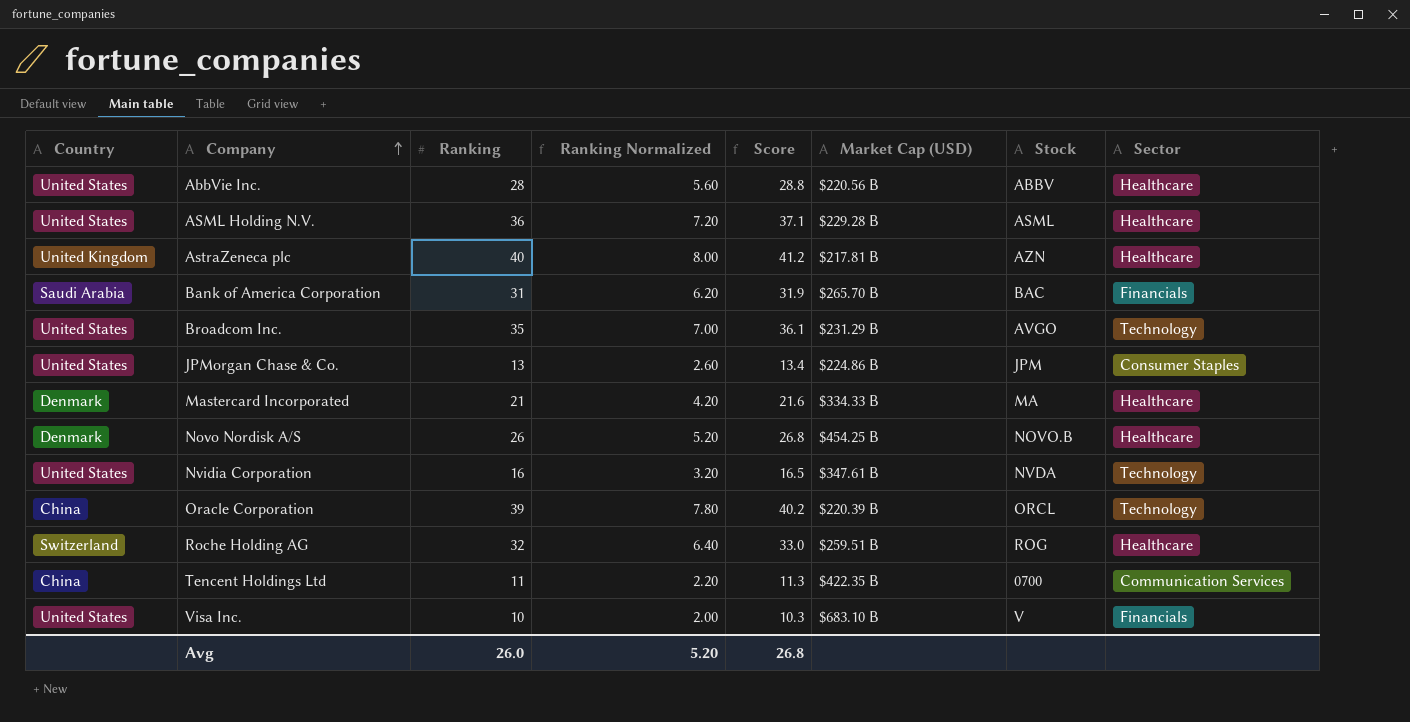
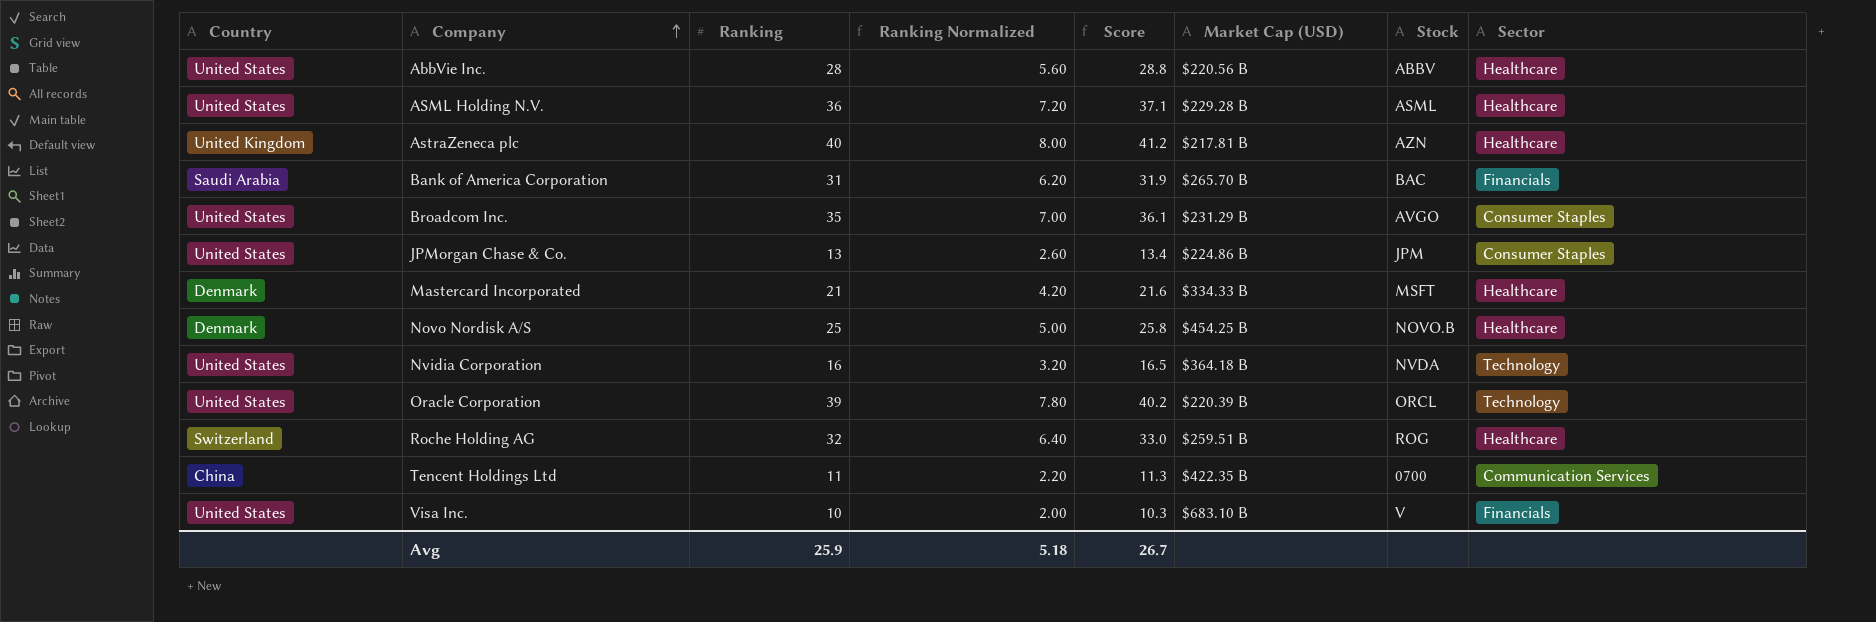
Broadcom Inc. | Sector: Technology -> Consumer Staples
Mastercard Incorporated | Stock: MA -> MSFT
Novo Nordisk A/S | Ranking: 26 -> 25
Novo Nordisk A/S | Ranking Normalized: 5.20 -> 5.00
Novo Nordisk A/S | Score: 26.8 -> 25.8
Nvidia Corporation | Market Cap (USD): $347.61 B -> $364.18 B
Oracle Corporation | Country: China -> United States
Avg | Ranking: 26.0 -> 25.9
Avg | Ranking Normalized: 5.20 -> 5.18
Avg | Score: 26.8 -> 26.7

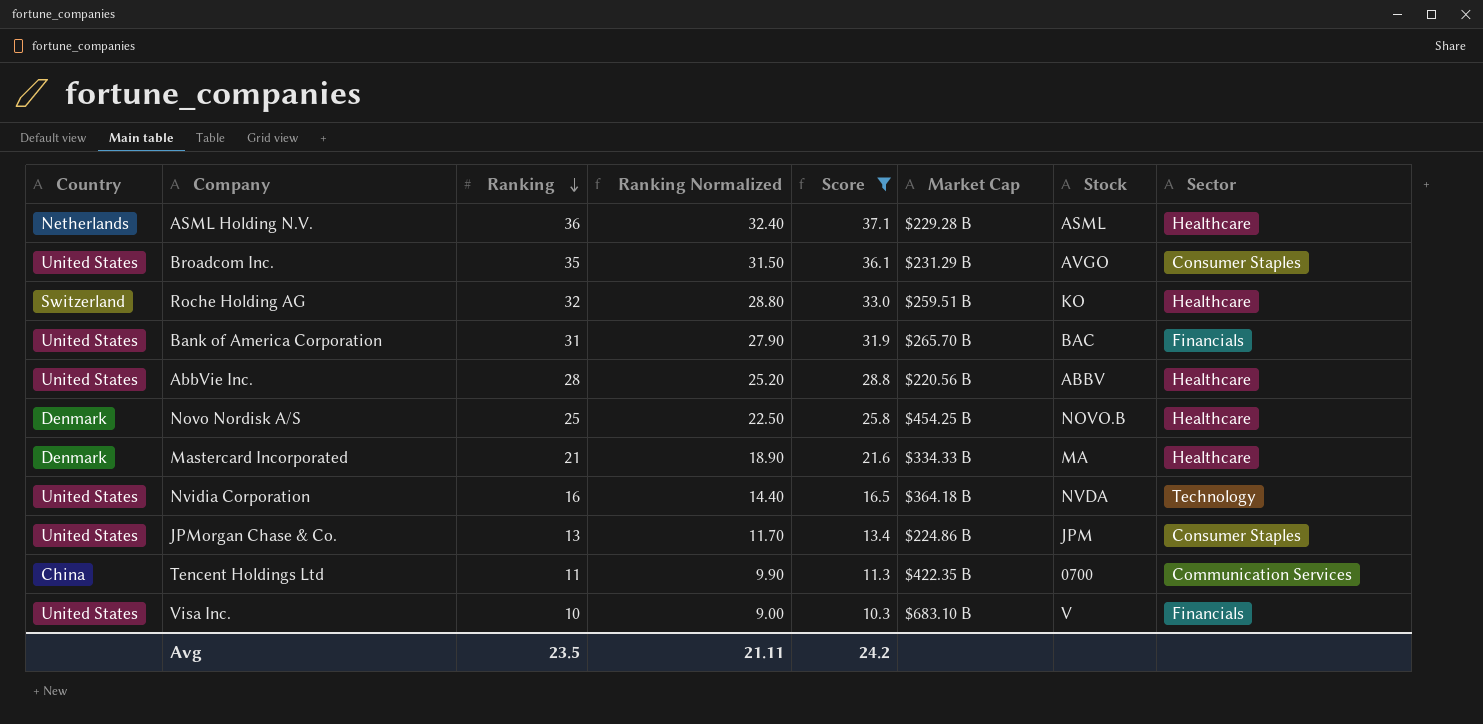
filter: none -> Score <= 37.1
row order: Company ascending -> Ranking descending
column Ranking Normalized | formula: [Ranking] * 0.2 -> [Ranking] * 0.9
column name: Market Cap (USD) -> Market Cap
ASML Holding N.V. | Country: United States -> Netherlands
Roche Holding AG | Stock: ROG -> KO
Bank of America Corporation | Country: Saudi Arabia -> United States
Mastercard Incorporated | Stock: MSFT -> MA
Avg | Ranking: 25.9 -> 23.5
Avg | Ranking Normalized: 5.18 -> 21.11
Avg | Score: 26.7 -> 24.2

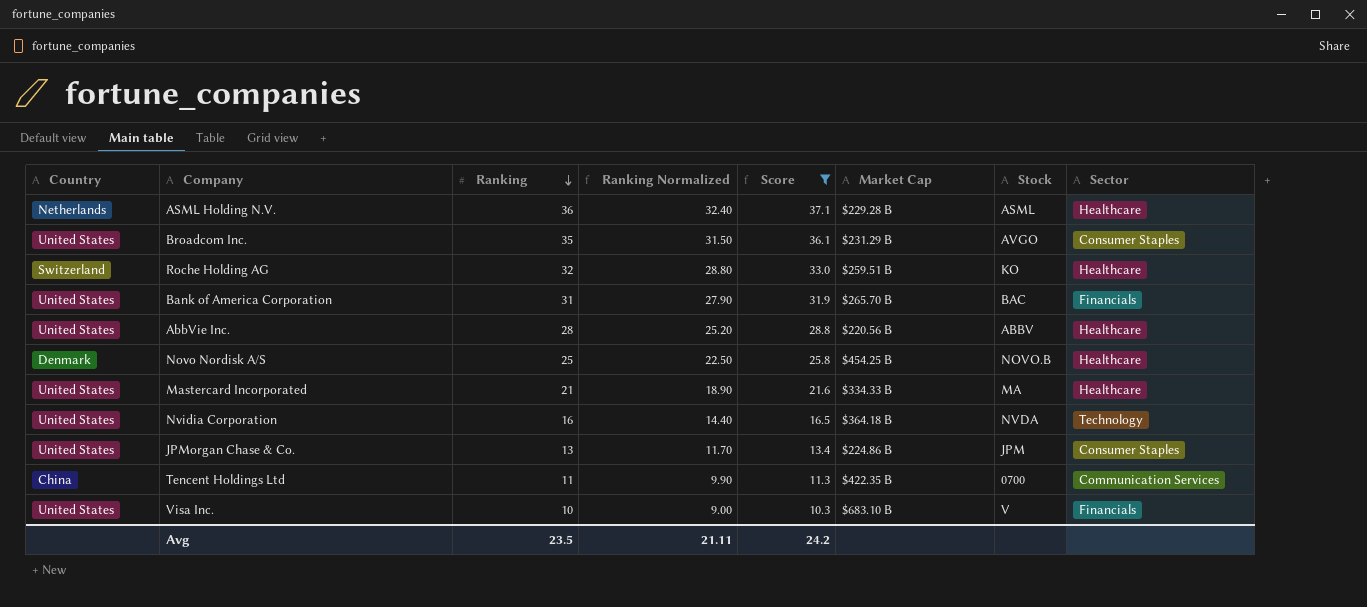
Mastercard Incorporated | Country: Denmark -> United States

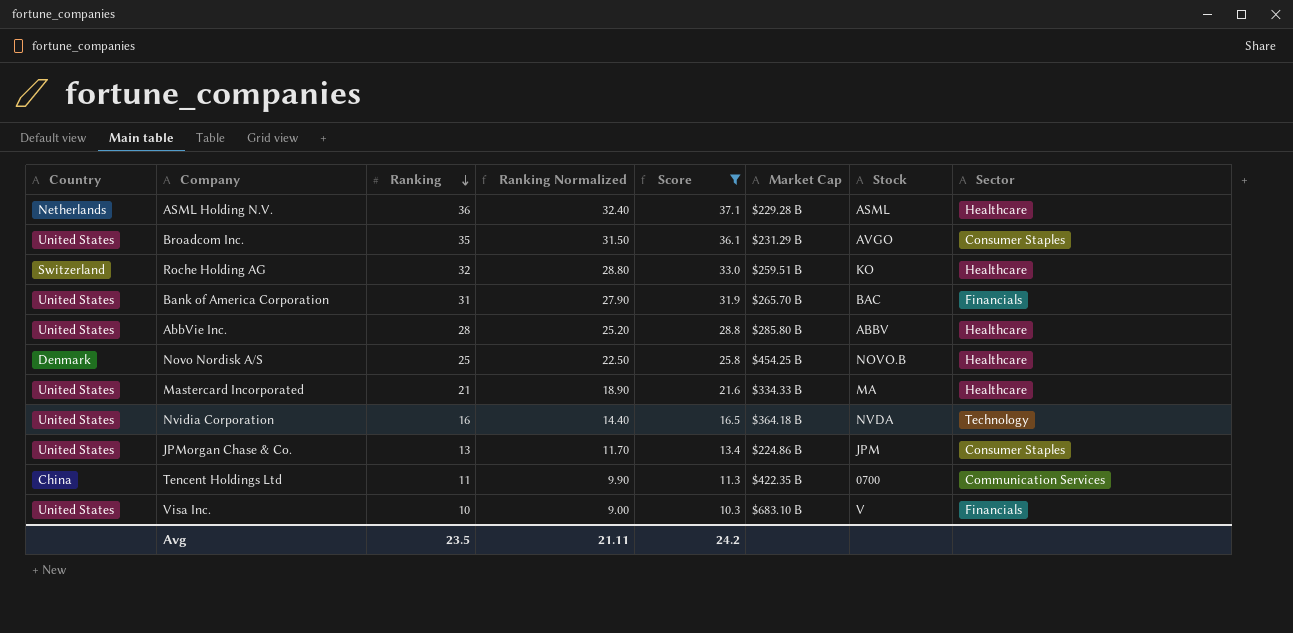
AbbVie Inc. | Market Cap: $220.56 B -> $285.80 B

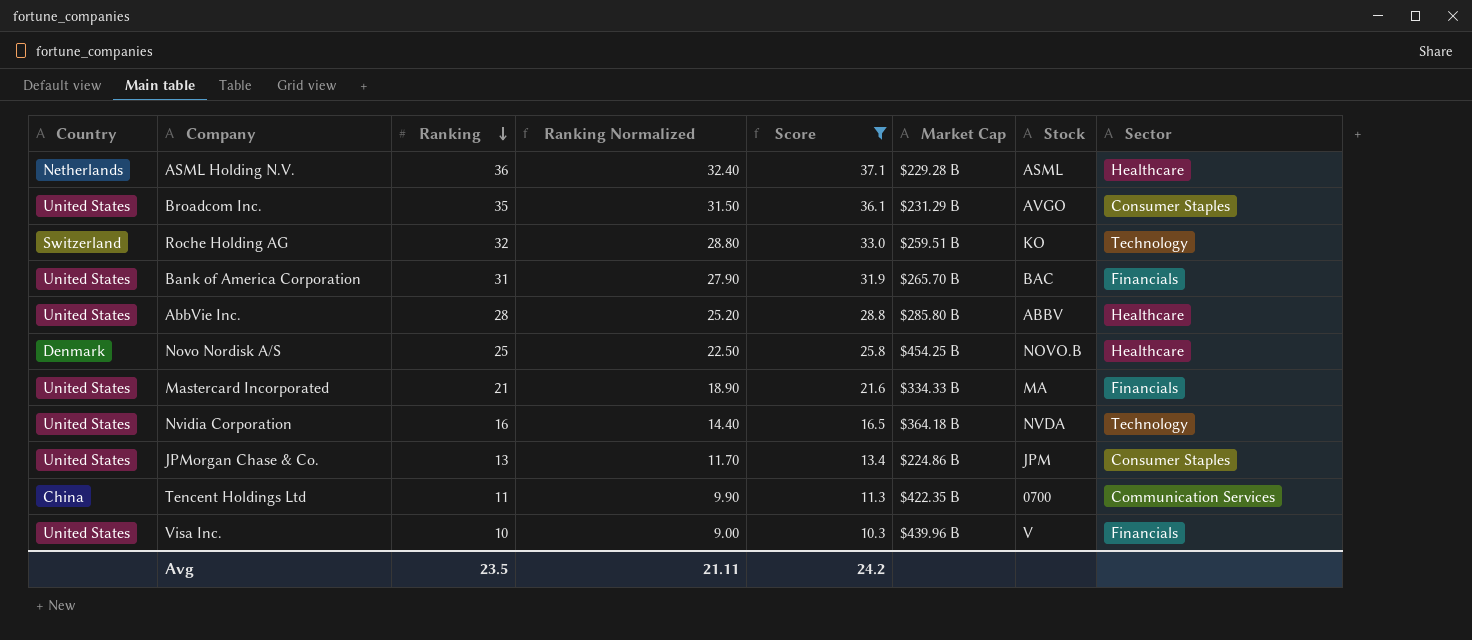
Roche Holding AG | Sector: Healthcare -> Technology
Mastercard Incorporated | Sector: Healthcare -> Financials
Visa Inc. | Market Cap: $683.10 B -> $439.96 B

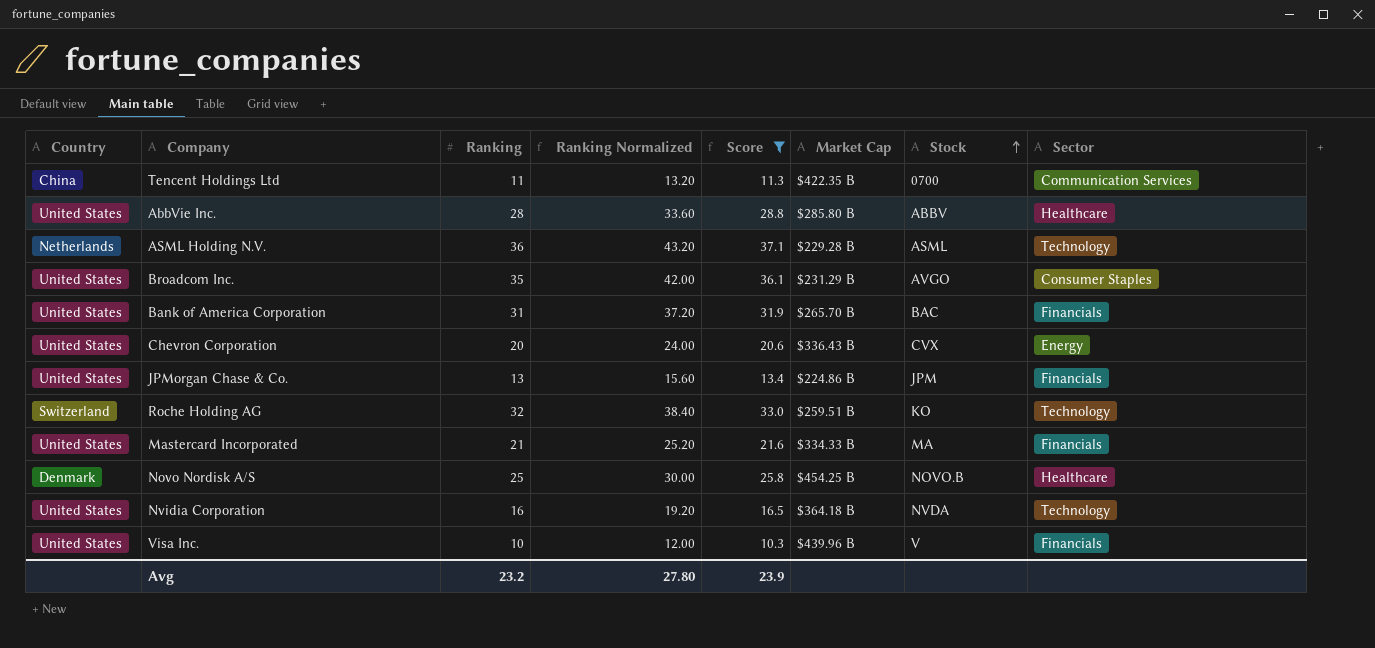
row order: Ranking descending -> Stock ascending
column Ranking Normalized | formula: [Ranking] * 0.9 -> [Ranking] * 1.2
ASML Holding N.V. | Sector: Healthcare -> Technology
row Chevron Corporation: none -> United States | 20 | 24.00 | 20.6 | $336.43 B | CVX | Energy
JPMorgan Chase & Co. | Sector: Consumer Staples -> Financials
Avg | Ranking: 23.5 -> 23.2
Avg | Ranking Normalized: 21.11 -> 27.80
Avg | Score: 24.2 -> 23.9

